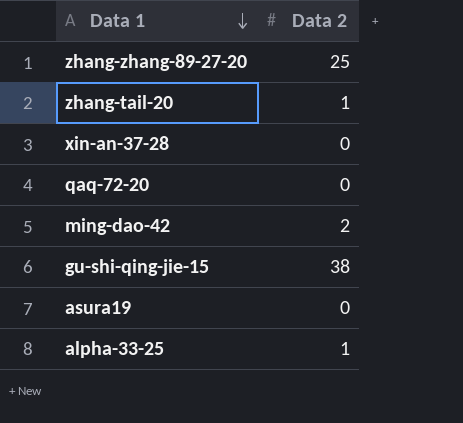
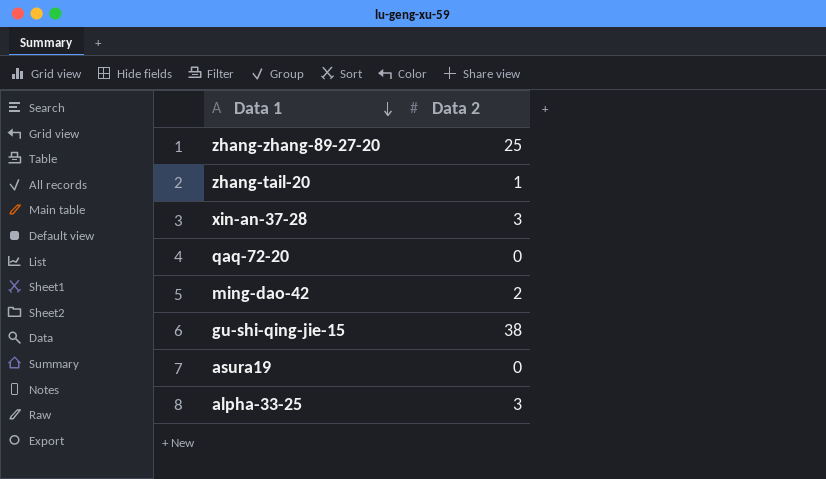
xin-an-37-28 | Data 2: 0 -> 3
alpha-33-25 | Data 2: 1 -> 3

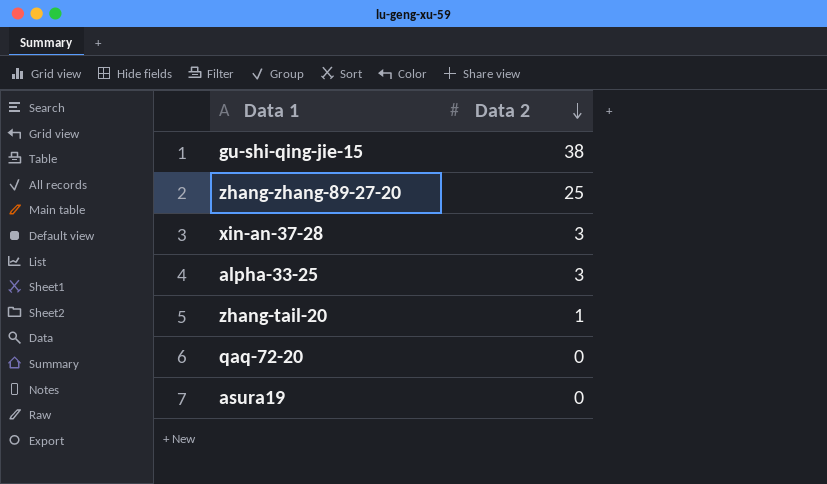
row order: Data 1 descending -> Data 2 descending
row ming-dao-42: 2 -> none

